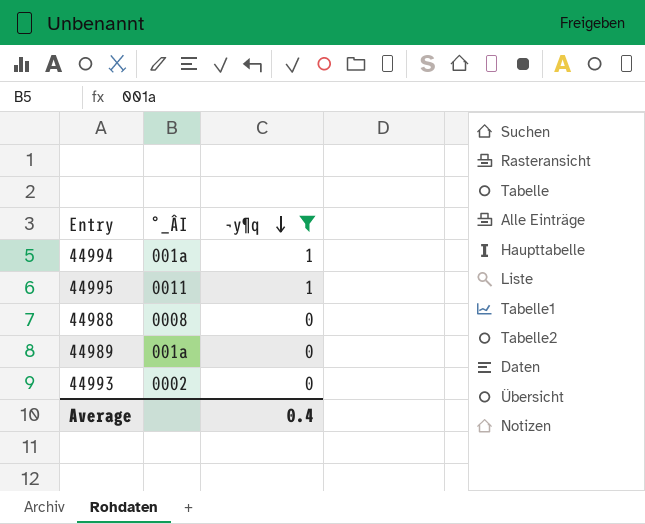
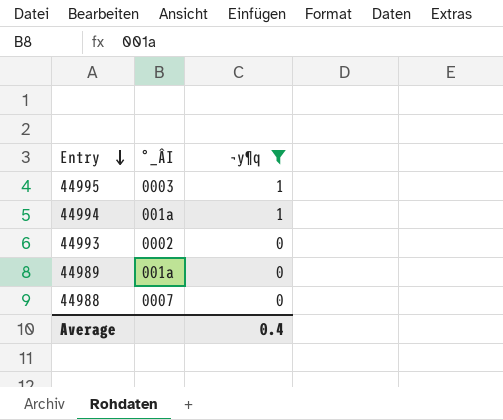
row order: ¬y¶q descending -> Entry descending
44995 | °_ÂI: 0011 -> 0003
44988 | °_ÂI: 0008 -> 0007

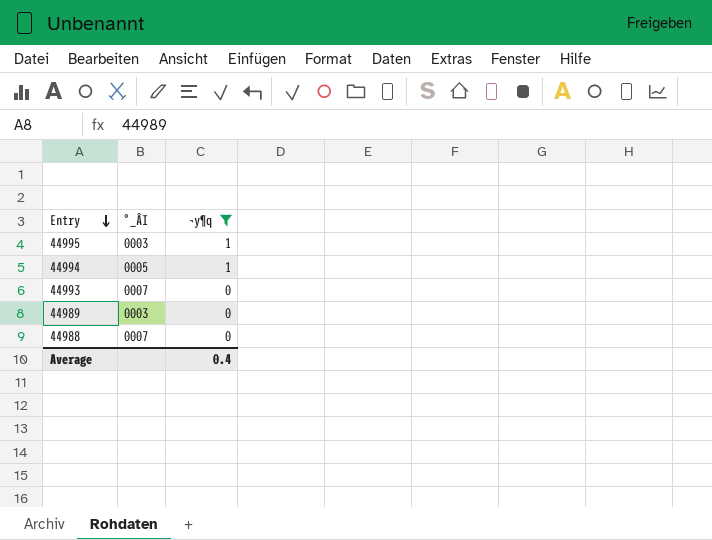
44994 | °_ÂI: 001a -> 0005
44993 | °_ÂI: 0002 -> 0007
44989 | °_ÂI: 001a -> 0003

